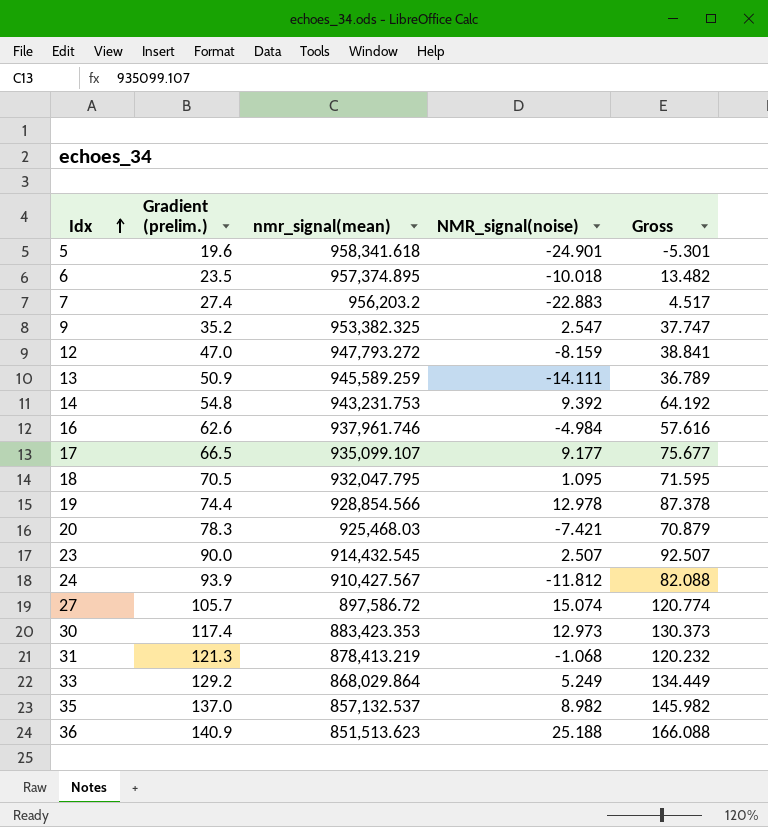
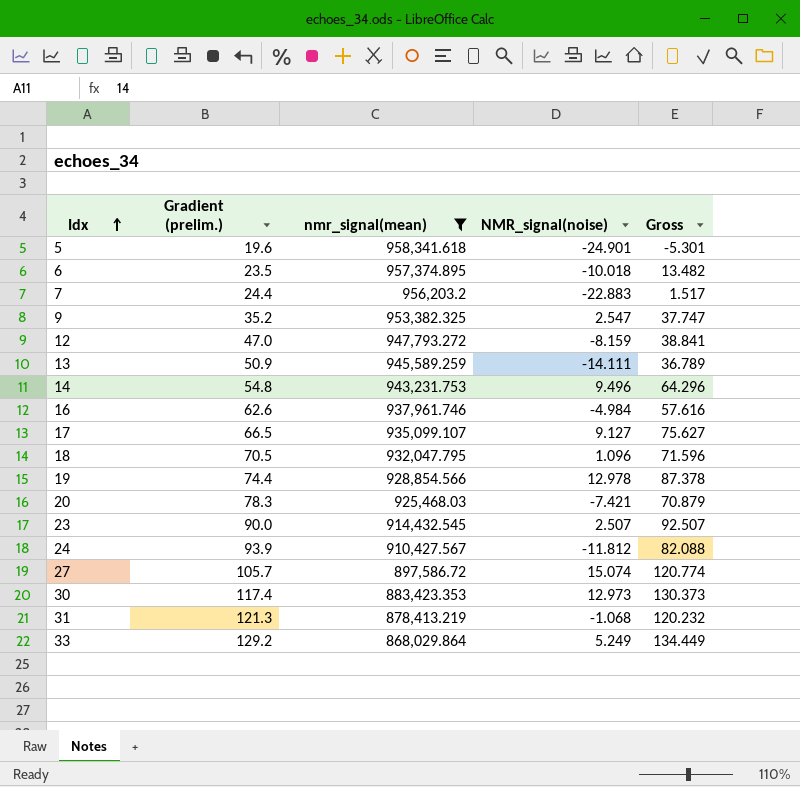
filter: none -> nmr_signal(mean) >= 868,029.864
7 | Gradient (prelim.): 27.4 -> 24.4
7 | Gross: 4.517 -> 1.517
14 | NMR_signal(noise): 9.392 -> 9.496
14 | Gross: 64.192 -> 64.296
17 | NMR_signal(noise): 9.177 -> 9.127
17 | Gross: 75.677 -> 75.627
18 | NMR_signal(noise): 1.095 -> 1.096
18 | Gross: 71.595 -> 71.596

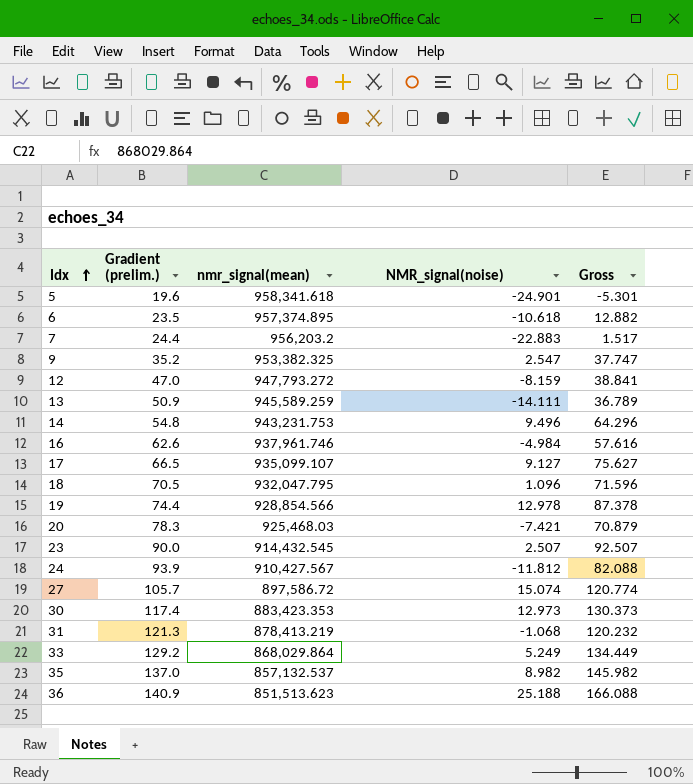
filter: nmr_signal(mean) >= 868,029.864 -> none
6 | NMR_signal(noise): -10.018 -> -10.618
6 | Gross: 13.482 -> 12.882

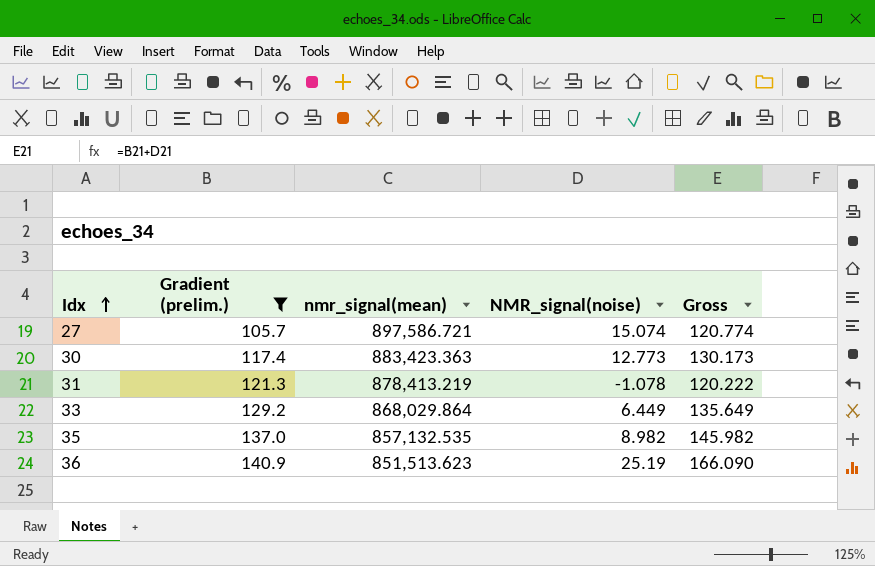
filter: none -> Gradient (prelim.) >= 105.7
27 | nmr_signal(mean): 897,586.72 -> 897,586.721
30 | nmr_signal(mean): 883,423.353 -> 883,423.363
30 | NMR_signal(noise): 12.973 -> 12.773
30 | Gross: 130.373 -> 130.173
31 | NMR_signal(noise): -1.068 -> -1.078
31 | Gross: 120.232 -> 120.222
33 | NMR_signal(noise): 5.249 -> 6.449
33 | Gross: 134.449 -> 135.649
35 | nmr_signal(mean): 857,132.537 -> 857,132.535
36 | NMR_signal(noise): 25.188 -> 25.19
36 | Gross: 166.088 -> 166.090

